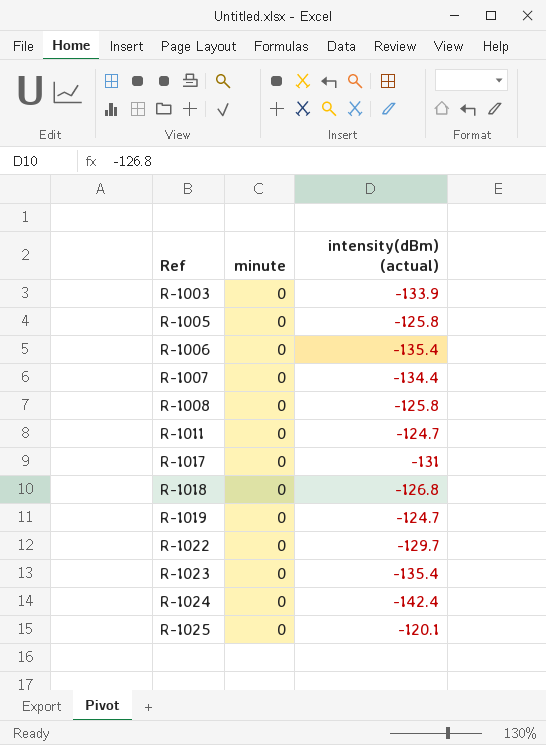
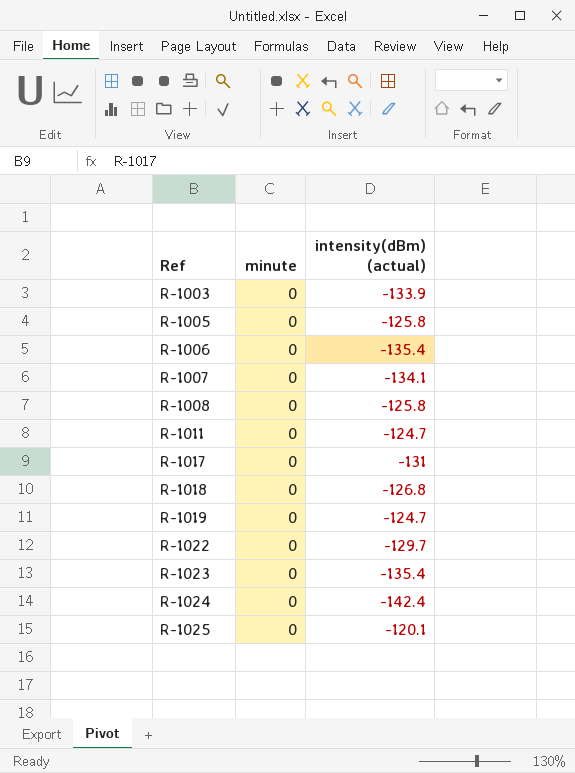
R-1007 | intensity(dBm) (actual): -134.4 -> -134.1

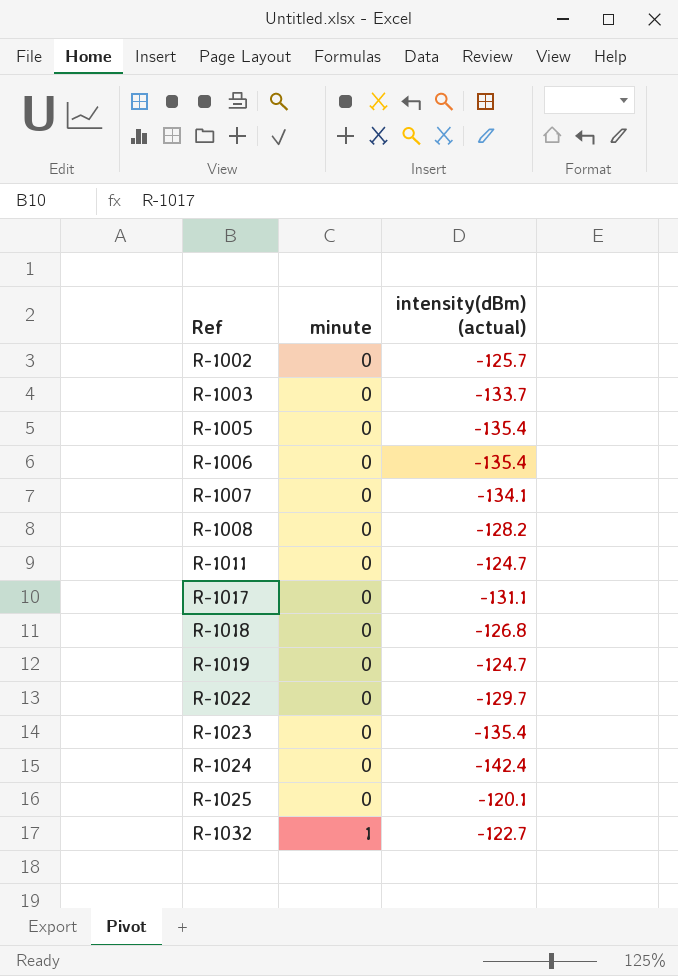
row R-1002: none -> 0 | -125.7
R-1003 | intensity(dBm) (actual): -133.9 -> -133.7
R-1005 | intensity(dBm) (actual): -125.8 -> -135.4
R-1008 | intensity(dBm) (actual): -125.8 -> -128.2
R-1017 | intensity(dBm) (actual): -131 -> -131.1
row R-1032: none -> 1 | -122.7

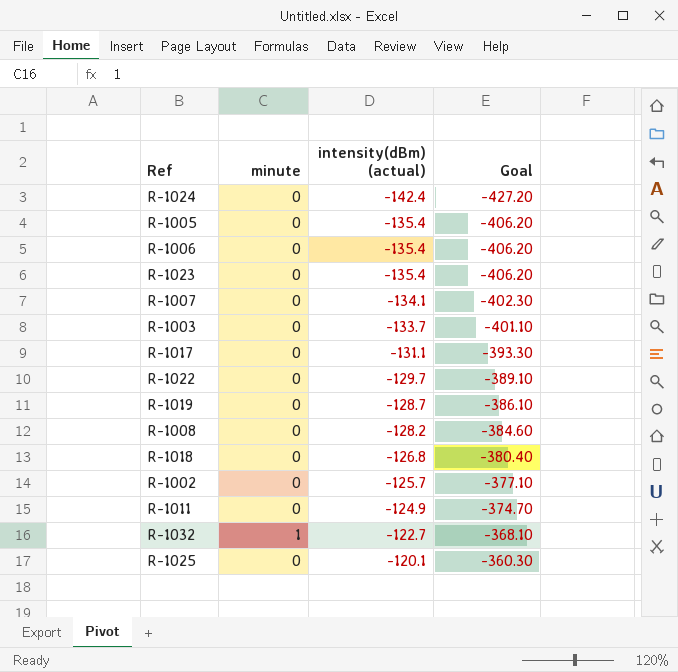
row order: Ref ascending -> intensity(dBm) (actual) ascending
column Goal | formula: none -> [intensity(dBm) (actual)] * 3
R-1019 | intensity(dBm) (actual): -124.7 -> -128.7
R-1011 | intensity(dBm) (actual): -124.7 -> -124.9

